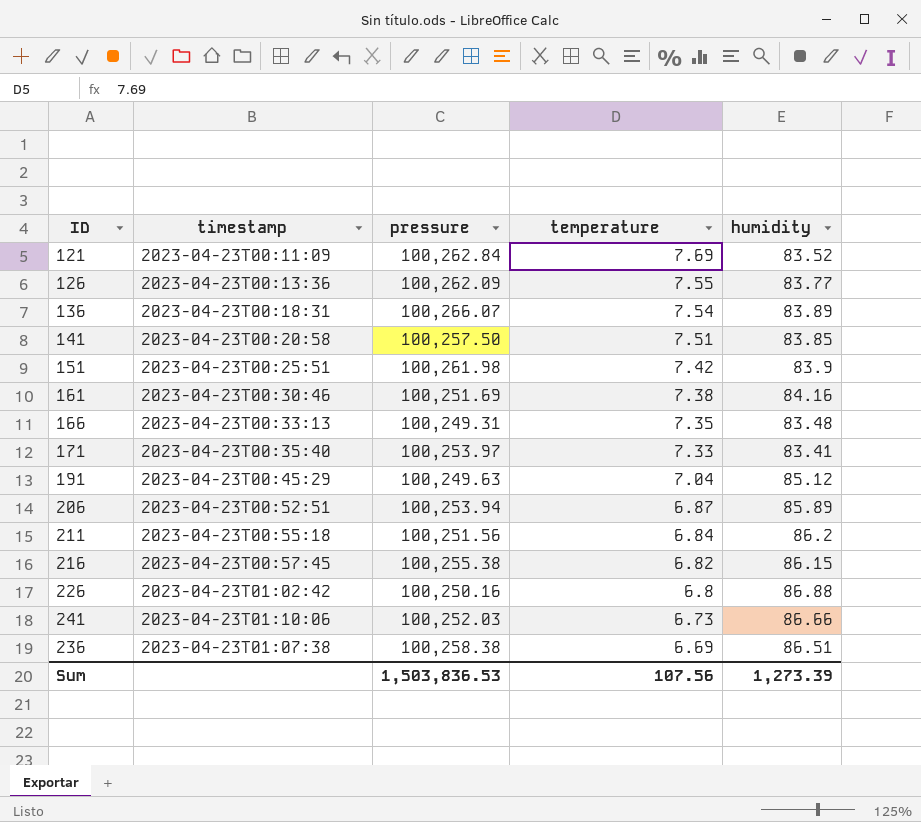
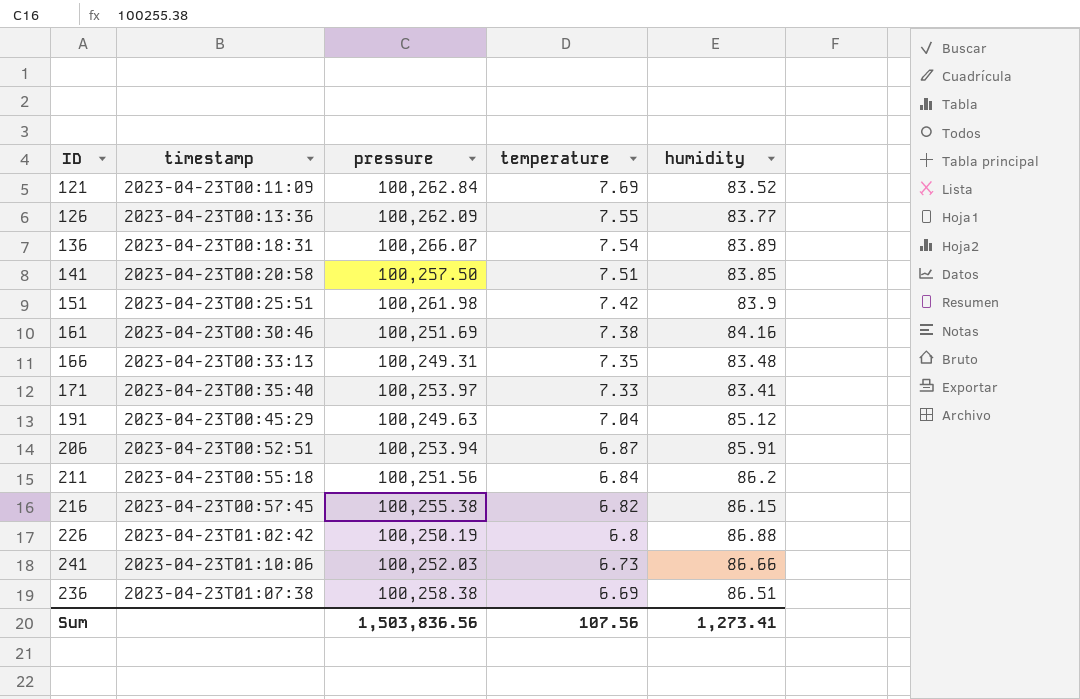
206 | humidity: 85.89 -> 85.91
226 | pressure: 100,250.16 -> 100,250.19
Sum | pressure: 1,503,836.53 -> 1,503,836.56
Sum | humidity: 1,273.39 -> 1,273.41

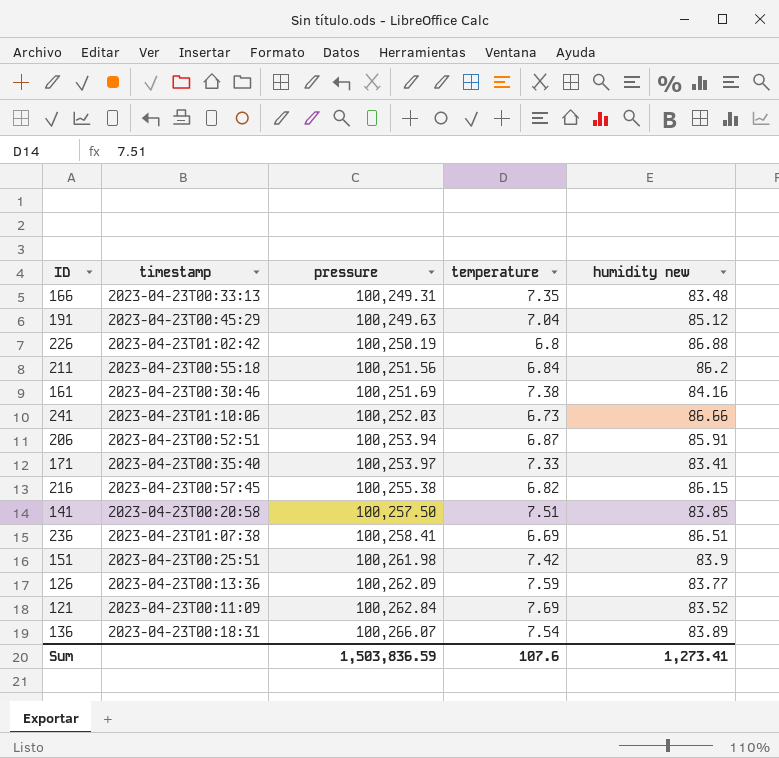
row order: temperature descending -> pressure ascending
column name: humidity -> humidity new
236 | pressure: 100,258.38 -> 100,258.41
126 | temperature: 7.55 -> 7.59
Sum | pressure: 1,503,836.56 -> 1,503,836.59
Sum | temperature: 107.56 -> 107.6

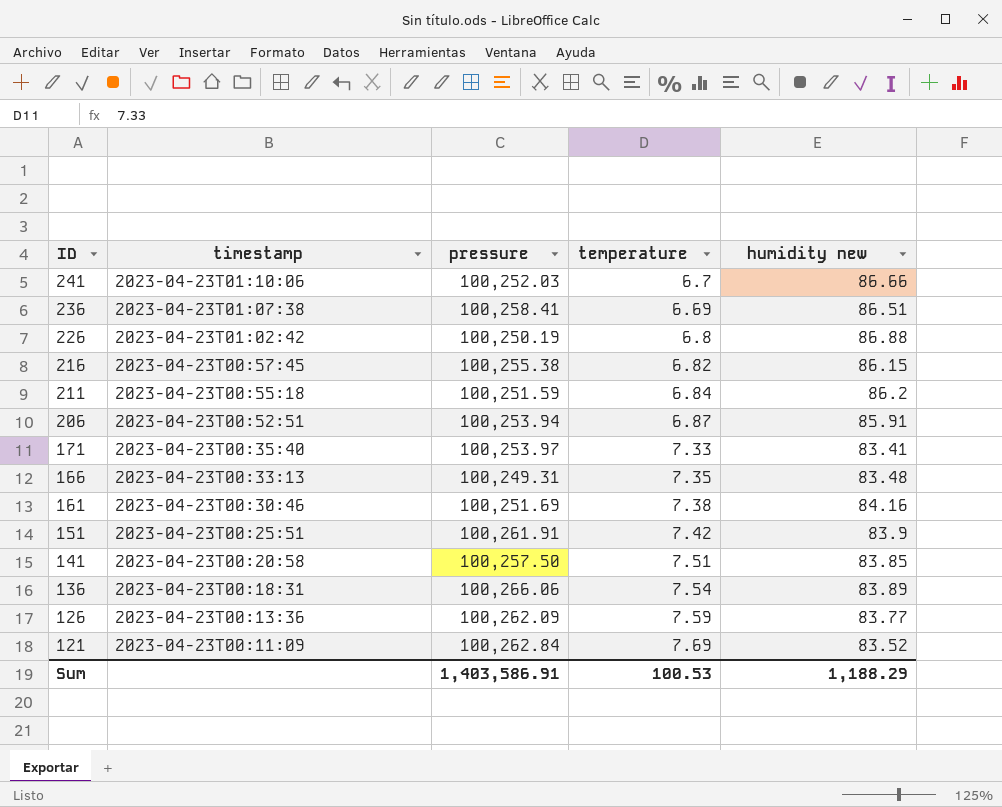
row order: pressure ascending -> ID descending
row 191: 2023-04-23T00:45:29 | 100,249.63 | 7.04 | 85.12 -> none
241 | temperature: 6.73 -> 6.7
211 | pressure: 100,251.56 -> 100,251.59
151 | pressure: 100,261.98 -> 100,261.91
136 | pressure: 100,266.07 -> 100,266.06
Sum | pressure: 1,503,836.59 -> 1,403,586.91
Sum | temperature: 107.6 -> 100.53
Sum | humidity new: 1,273.41 -> 1,188.29

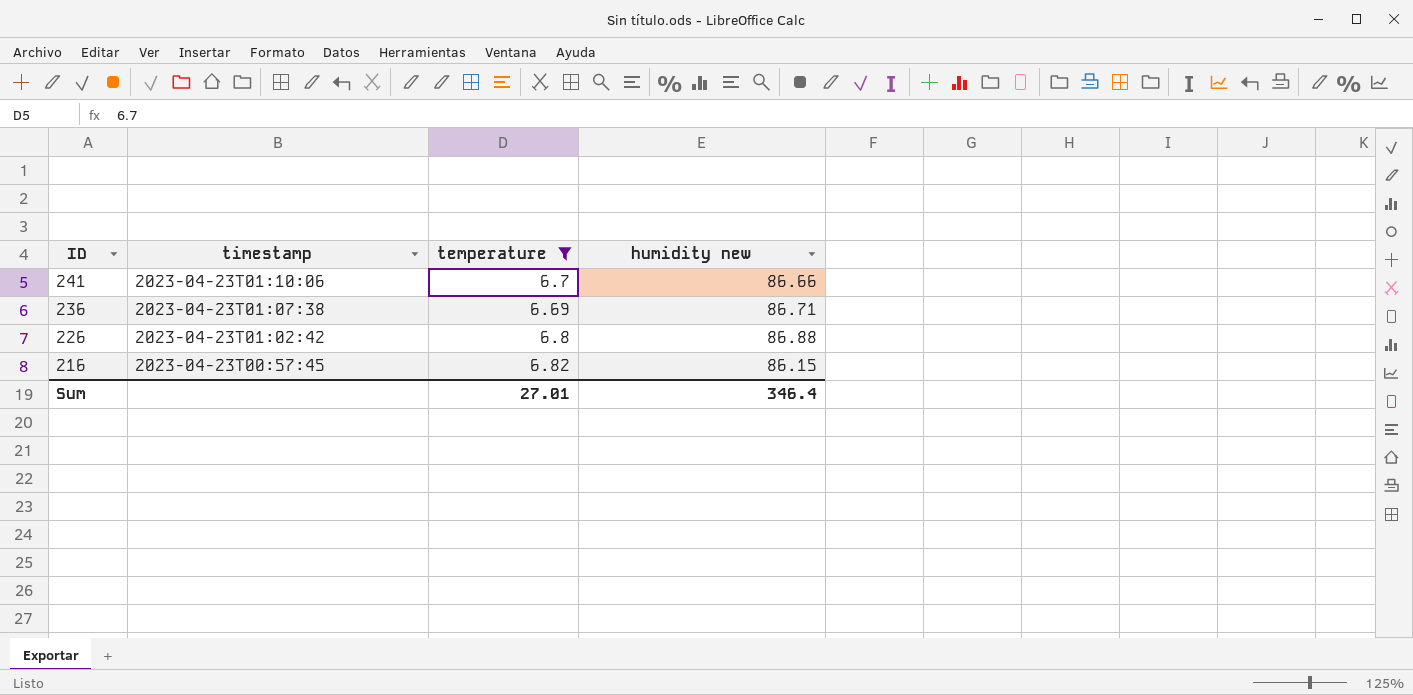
filter: none -> temperature <= 6.82
column pressure | position: 3 -> none
236 | humidity new: 86.51 -> 86.71
Sum | temperature: 100.53 -> 27.01
Sum | humidity new: 1,188.29 -> 346.4

